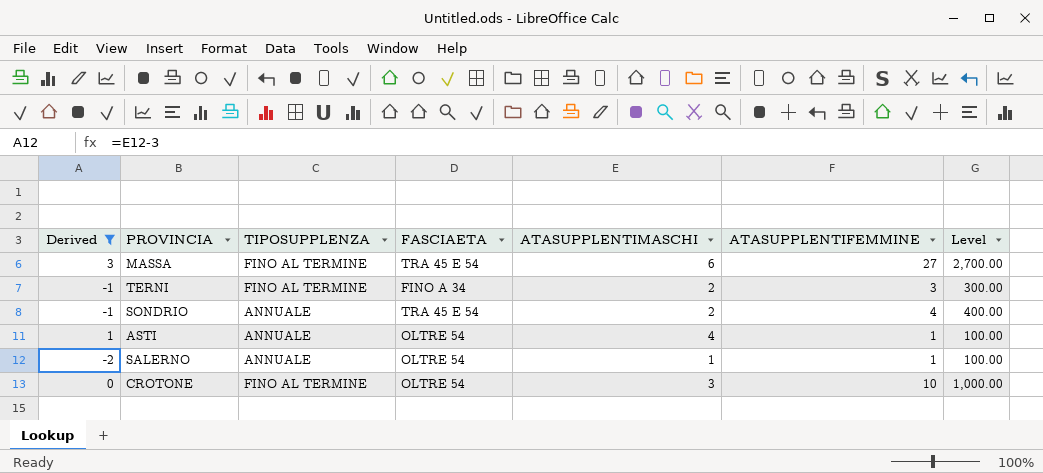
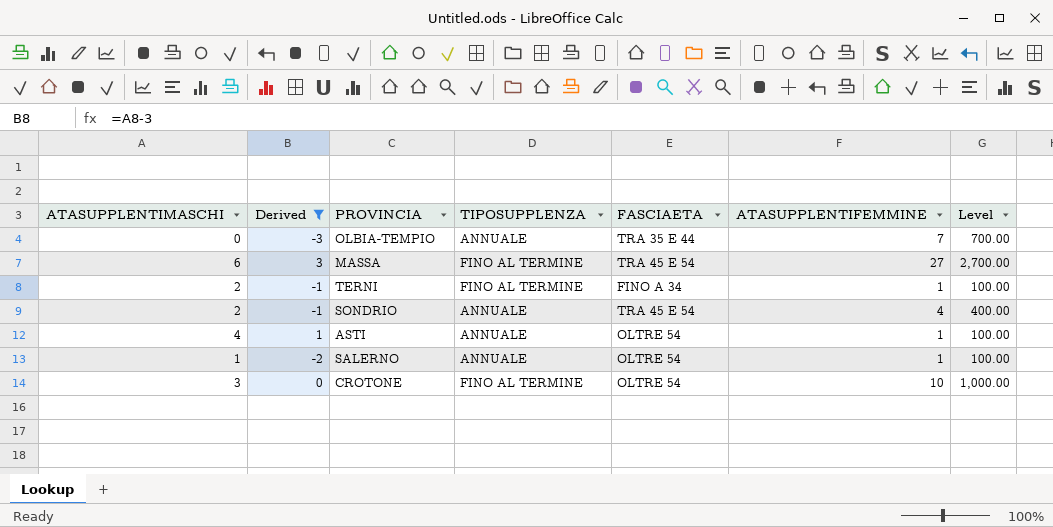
column ATASUPPLENTIMASCHI | position: 5 -> 1
row OLBIA-TEMPIO: none -> 0 | -3 | ANNUALE | TRA 35 E 44 | 7 | 700.00
TERNI | ATASUPPLENTIFEMMINE: 3 -> 1
TERNI | Level: 300.00 -> 100.00

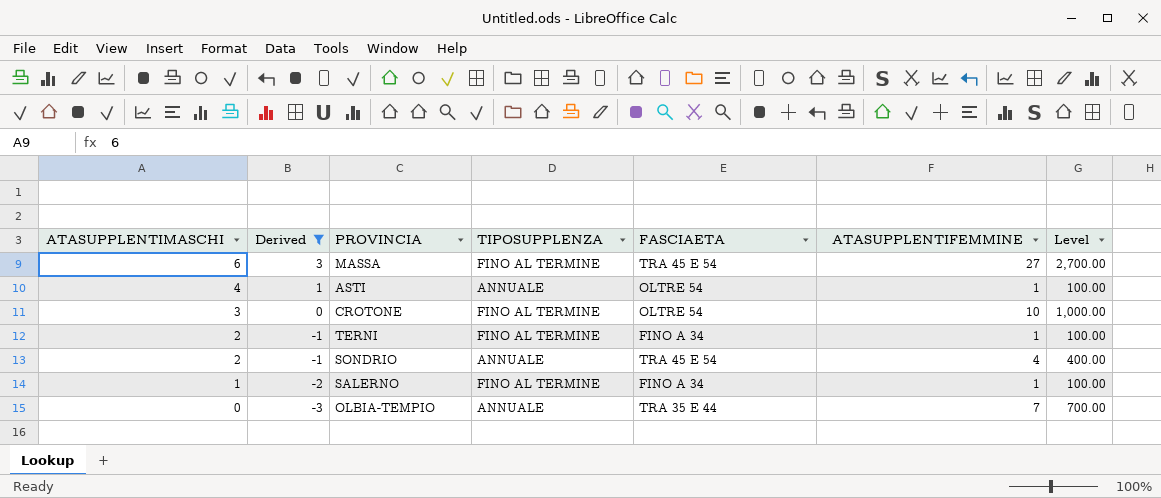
row order: none -> ATASUPPLENTIMASCHI descending
SALERNO | TIPOSUPPLENZA: ANNUALE -> FINO AL TERMINE
SALERNO | FASCIAETA: OLTRE 54 -> FINO A 34

